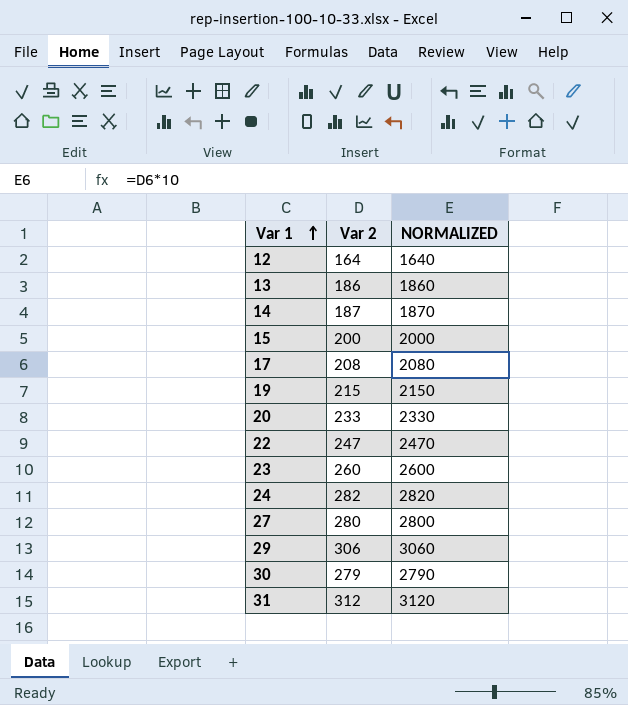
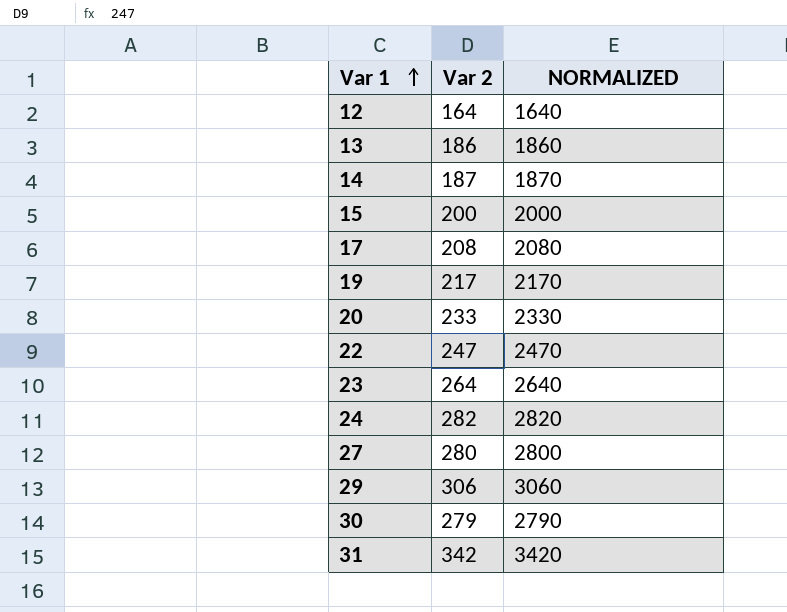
19 | Var 2: 215 -> 217
19 | NORMALIZED: 2150 -> 2170
23 | Var 2: 260 -> 264
23 | NORMALIZED: 2600 -> 2640
31 | Var 2: 312 -> 342
31 | NORMALIZED: 3120 -> 3420

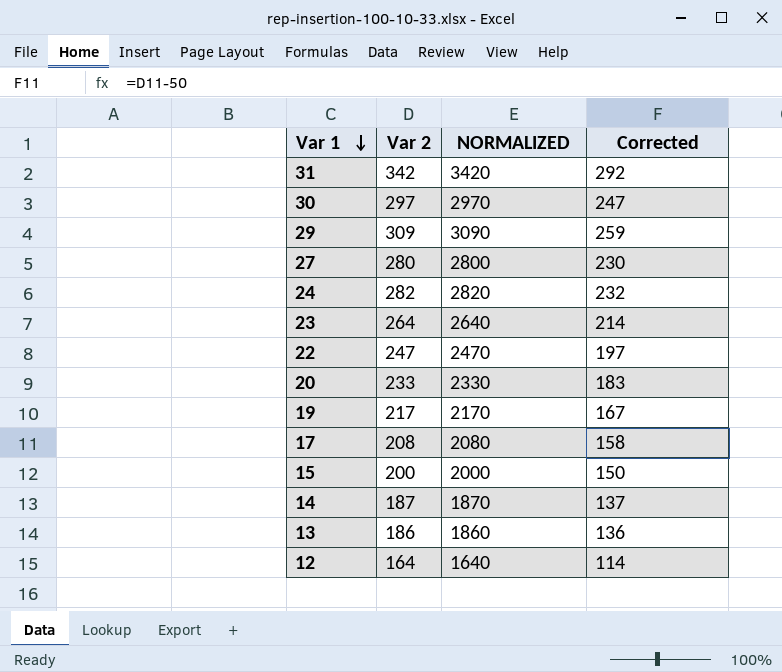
row order: Var 1 ascending -> Var 1 descending
column Corrected | formula: none -> [Var 2] - 50
30 | Var 2: 279 -> 297
30 | NORMALIZED: 2790 -> 2970
29 | Var 2: 306 -> 309
29 | NORMALIZED: 3060 -> 3090

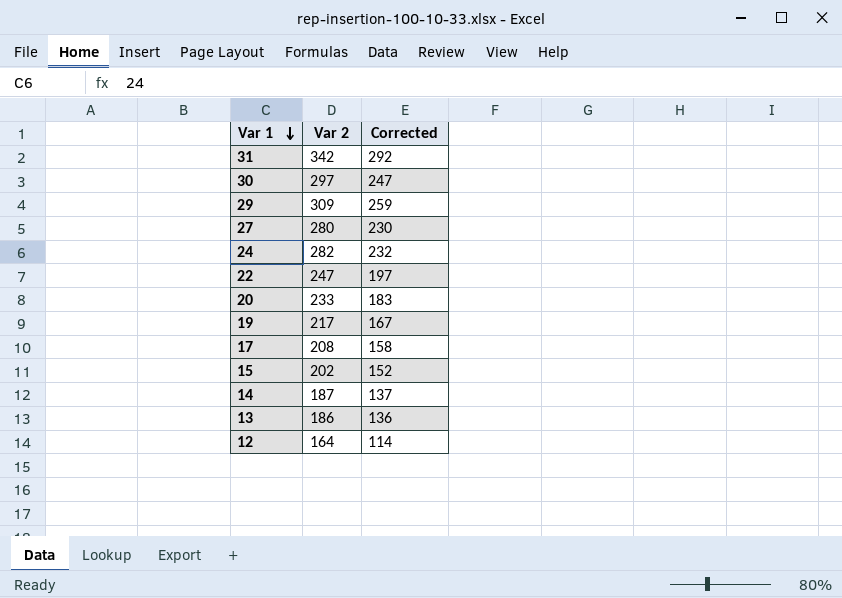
column NORMALIZED | formula: [Var 2] * 10 -> none
row 23: 264 | 2640 | 214 -> none
15 | Var 2: 200 -> 202
15 | Corrected: 150 -> 152

